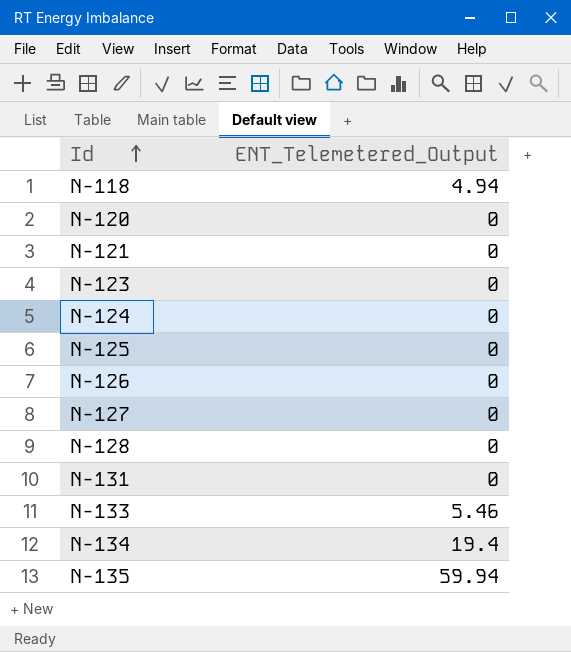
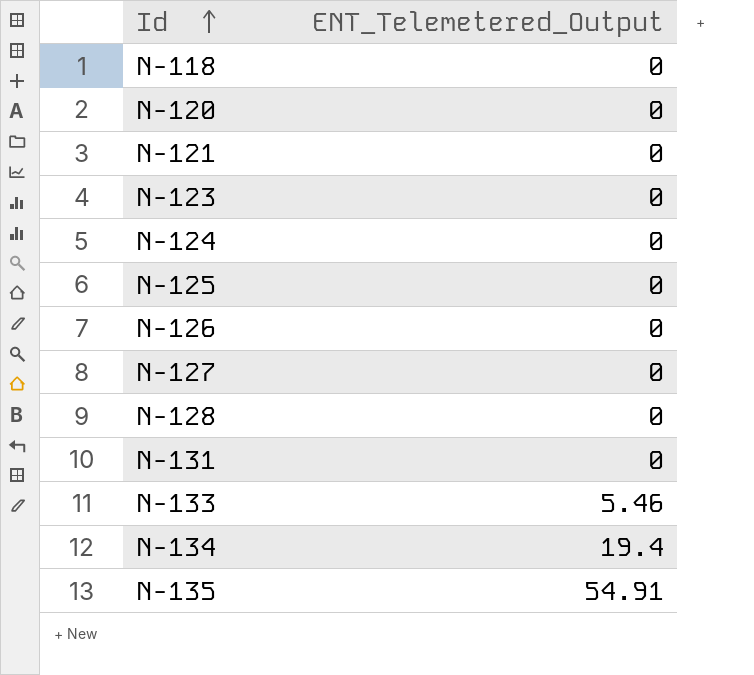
N-118 | ENT_Telemetered_Output: 4.94 -> 0
N-135 | ENT_Telemetered_Output: 59.94 -> 54.91

